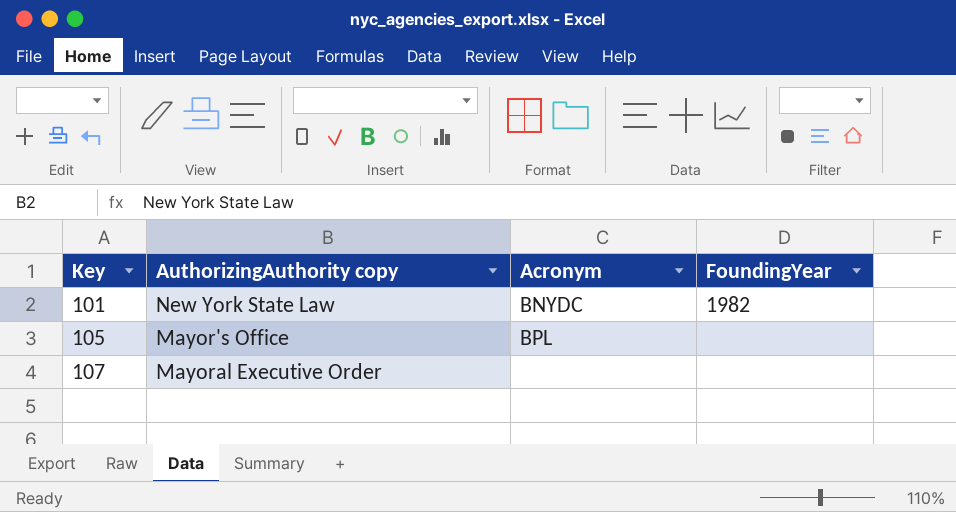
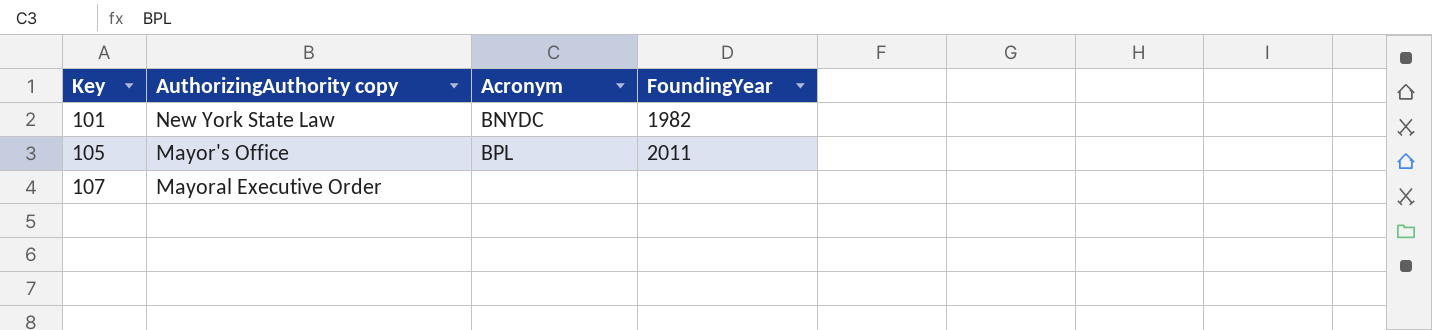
105 | FoundingYear: none -> 2011

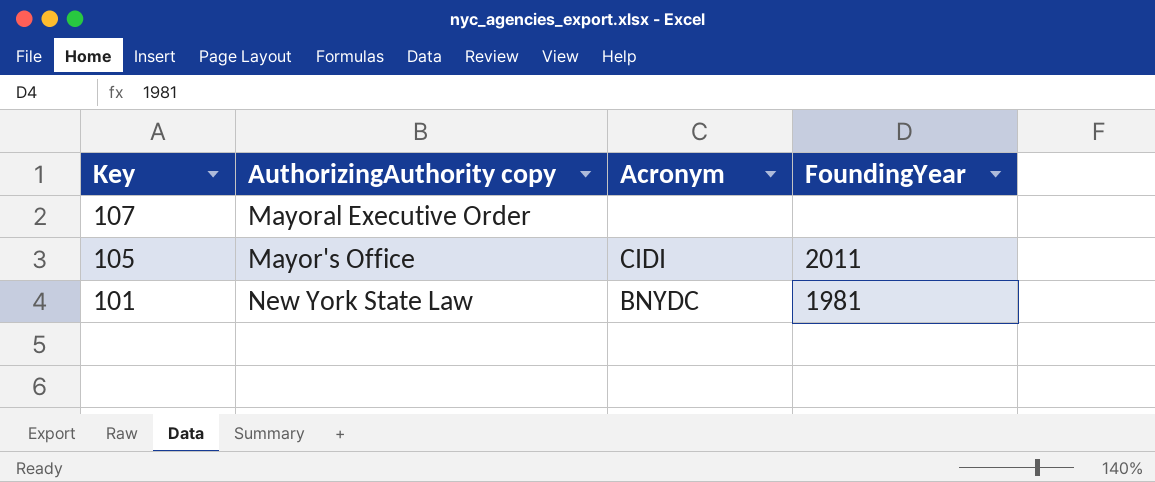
row order: Key ascending -> Key descending
105 | Acronym: BPL -> CIDI
101 | FoundingYear: 1982 -> 1981

